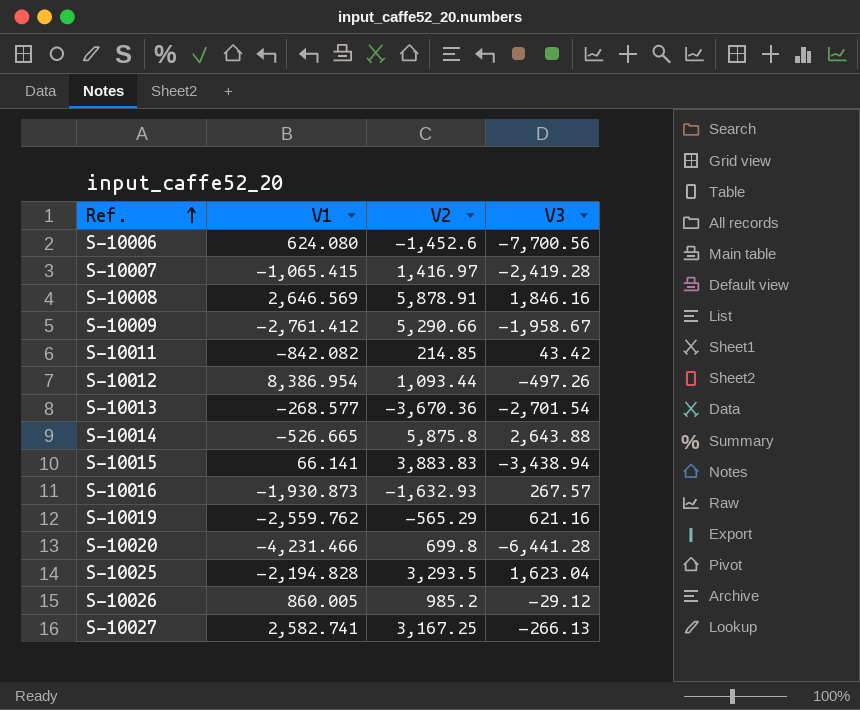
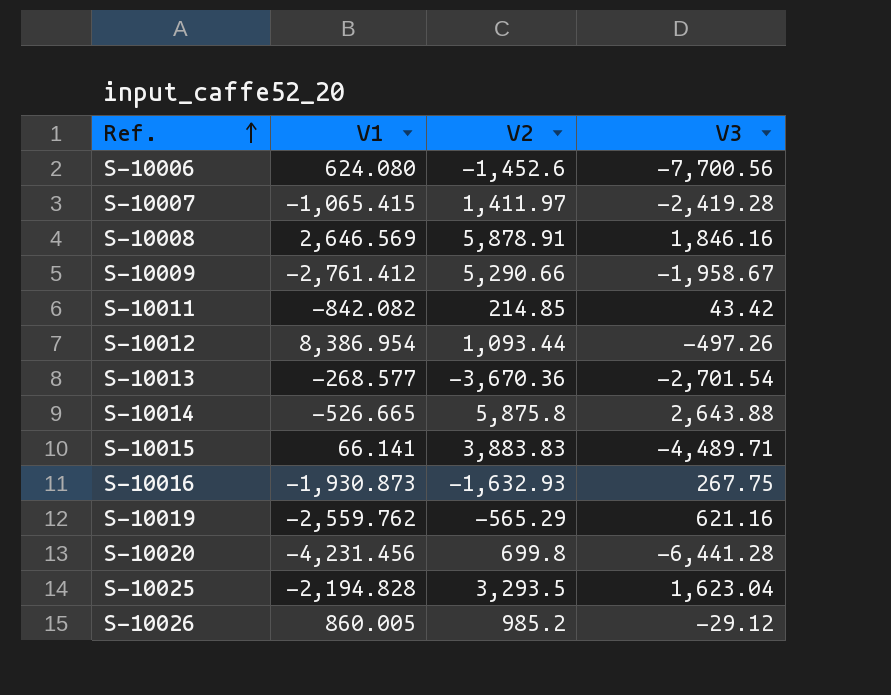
row S-10027: 2,582.741 | 3,167.25 | -266.13 -> none
S-10007 | V2: 1,416.97 -> 1,411.97
S-10015 | V3: -3,438.94 -> -4,489.71
S-10016 | V3: 267.57 -> 267.75
S-10020 | V1: -4,231.466 -> -4,231.456

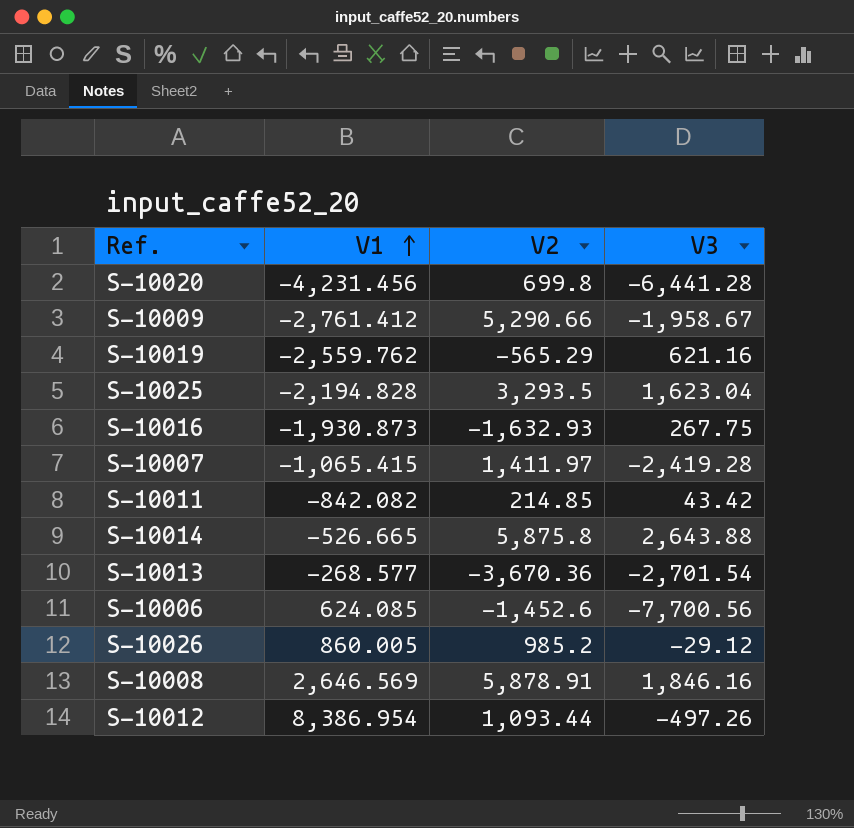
row order: Ref. ascending -> V1 ascending
row S-10015: 66.141 | 3,883.83 | -4,489.71 -> none
S-10006 | V1: 624.080 -> 624.085

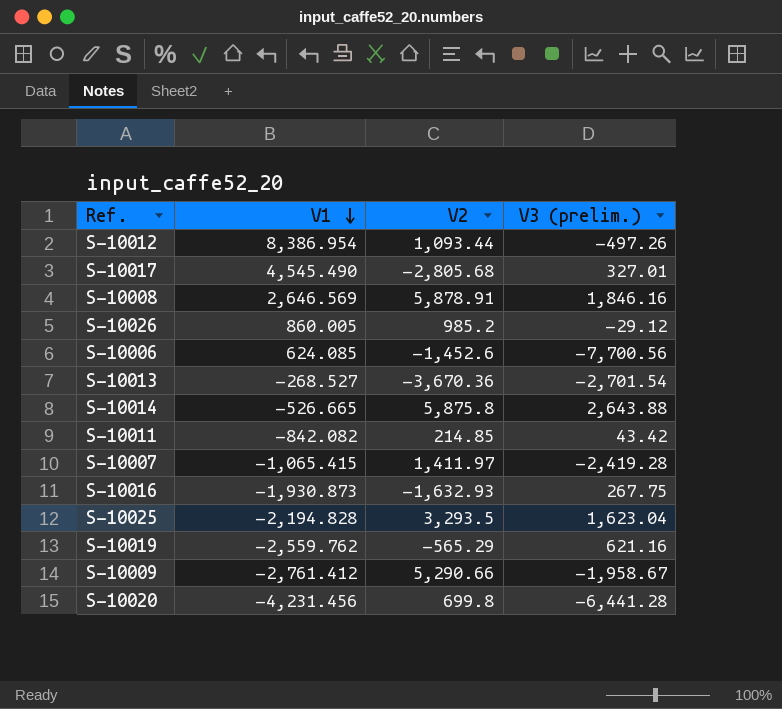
row order: V1 ascending -> V1 descending
column name: V3 -> V3 (prelim.)
row S-10017: none -> 4,545.490 | -2,805.68 | 327.01
S-10013 | V1: -268.577 -> -268.527

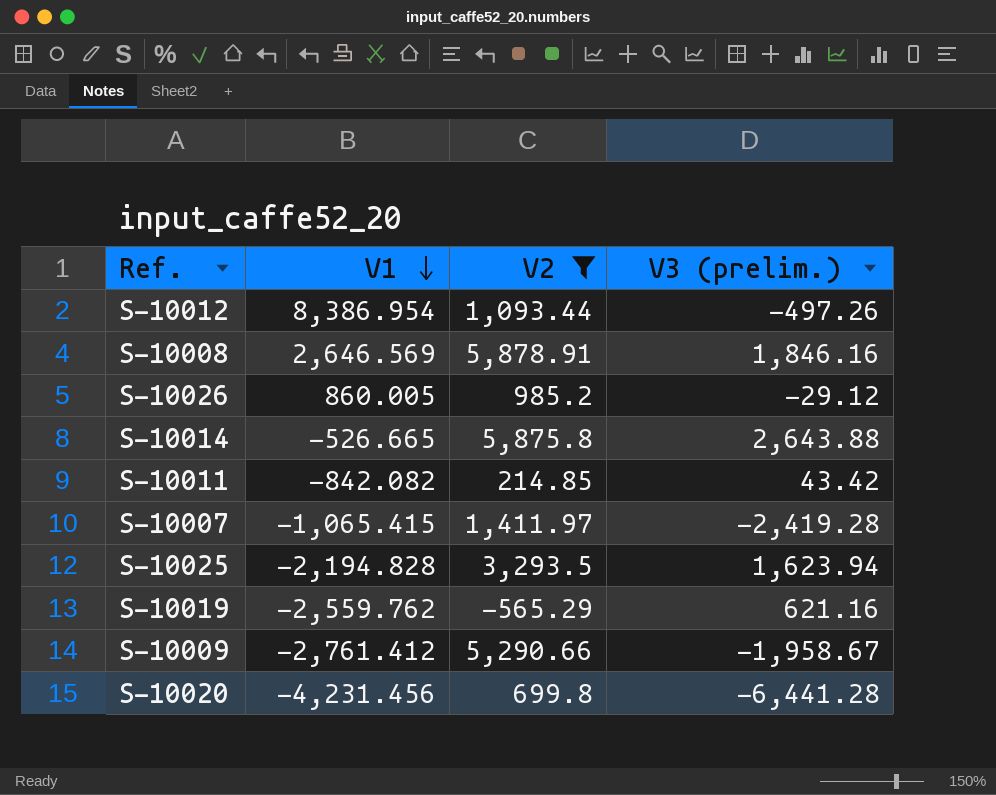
filter: none -> V2 >= -565.29
S-10025 | V3 (prelim.): 1,623.04 -> 1,623.94

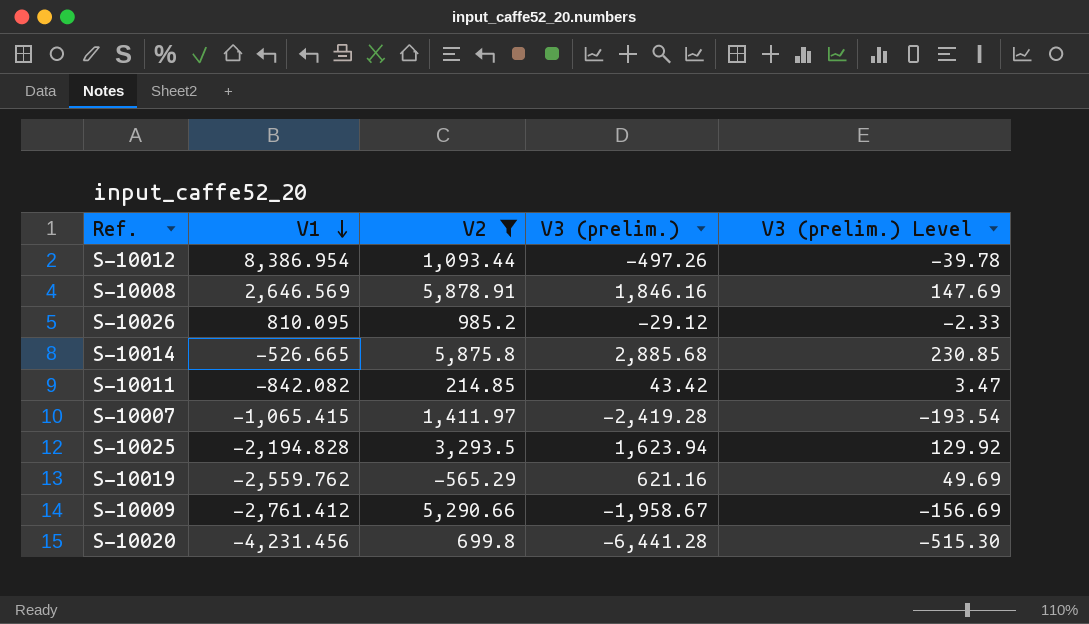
column V3 (prelim.) Level | formula: none -> [V3 (prelim.)] * 0.08
S-10026 | V1: 860.005 -> 810.095
S-10014 | V3 (prelim.): 2,643.88 -> 2,885.68

